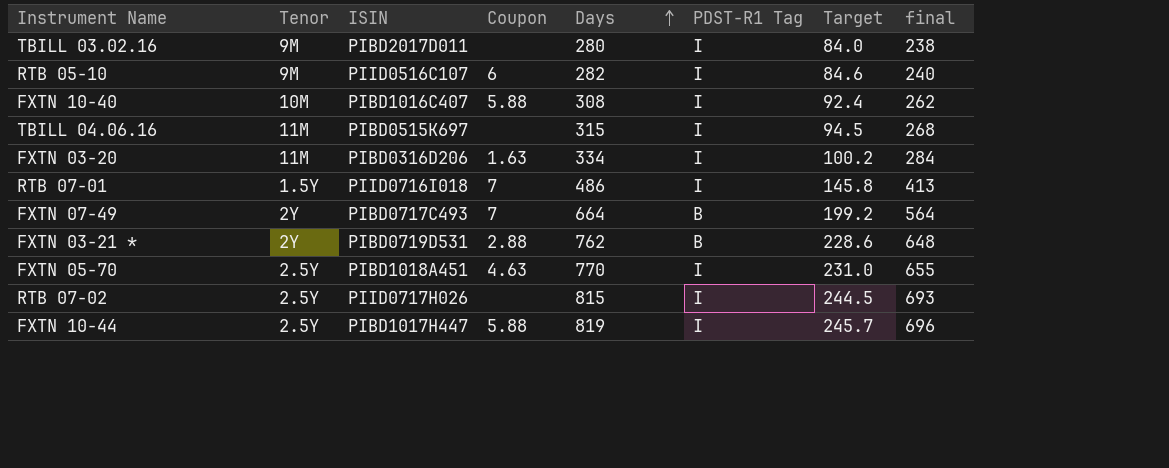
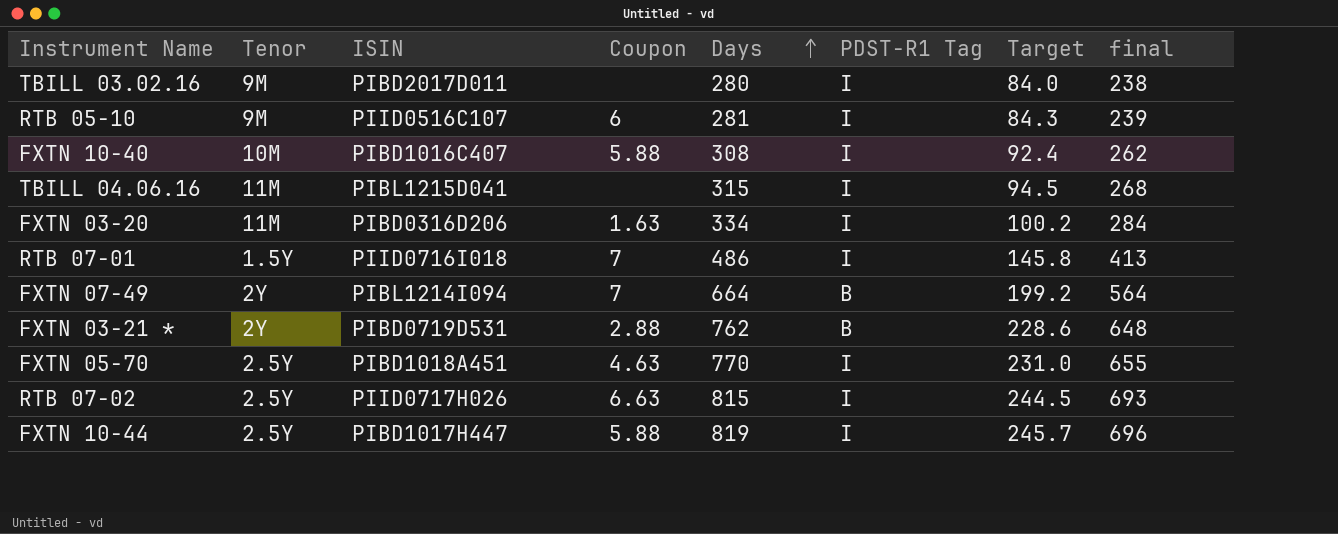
RTB 05-10 | Days: 282 -> 281
RTB 05-10 | Target: 84.6 -> 84.3
RTB 05-10 | final: 240 -> 239
TBILL 04.06.16 | ISIN: PIBD0515K697 -> PIBL1215D041
FXTN 07-49 | ISIN: PIBD0717C493 -> PIBL1214I094
RTB 07-02 | Coupon: none -> 6.63

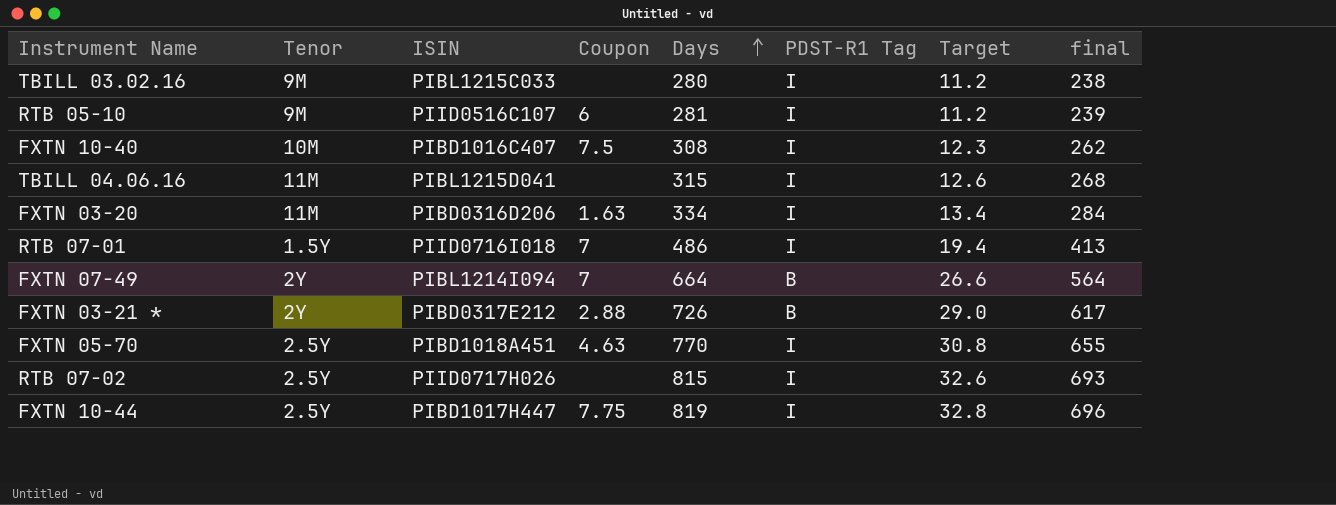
column Target | formula: [Days] * 0.3 -> [Days] * 0.04
TBILL 03.02.16 | ISIN: PIBD2017D011 -> PIBL1215C033
FXTN 10-40 | Coupon: 5.88 -> 7.5
FXTN 03-21 * | ISIN: PIBD0719D531 -> PIBD0317E212
FXTN 03-21 * | Days: 762 -> 726
FXTN 03-21 * | final: 648 -> 617
RTB 07-02 | Coupon: 6.63 -> none
FXTN 10-44 | Coupon: 5.88 -> 7.75

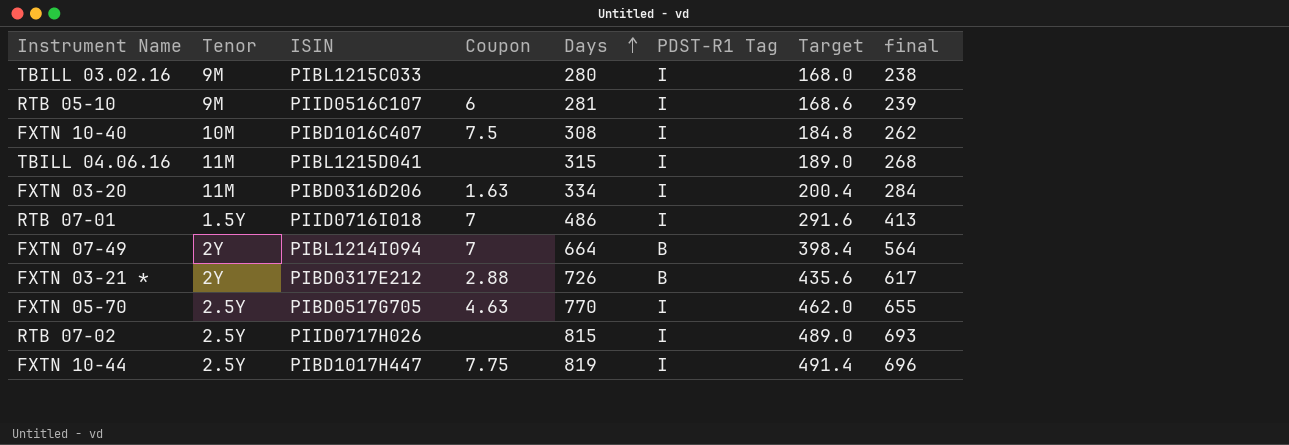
column Target | formula: [Days] * 0.04 -> [Days] * 0.6
FXTN 05-70 | ISIN: PIBD1018A451 -> PIBD0517G705

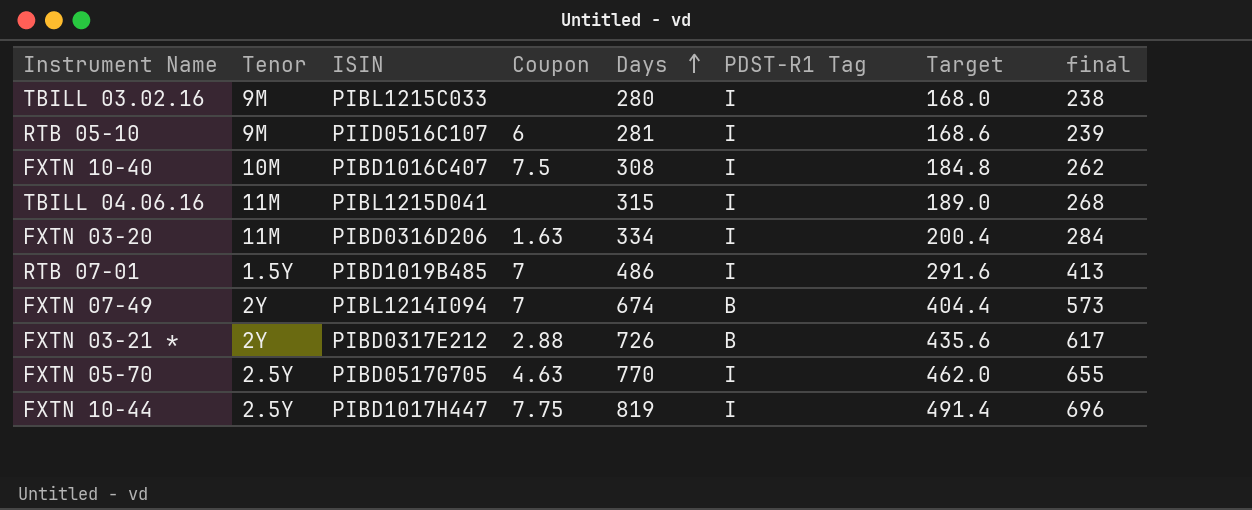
row RTB 07-02: 2.5Y | PIID0717H026 | none | 815 | I | 489.0 | 693 -> none
RTB 07-01 | ISIN: PIID0716I018 -> PIBD1019B485
FXTN 07-49 | Days: 664 -> 674
FXTN 07-49 | Target: 398.4 -> 404.4
FXTN 07-49 | final: 564 -> 573

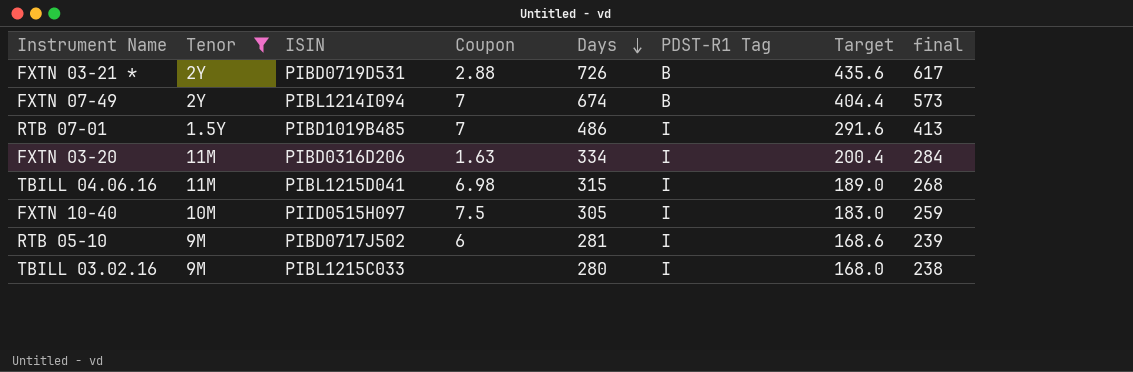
filter: none -> Tenor != 2.5Y
row order: Days ascending -> Days descending
FXTN 03-21 * | ISIN: PIBD0317E212 -> PIBD0719D531
TBILL 04.06.16 | Coupon: none -> 6.98
FXTN 10-40 | ISIN: PIBD1016C407 -> PIID0515H097
FXTN 10-40 | Days: 308 -> 305
FXTN 10-40 | Target: 184.8 -> 183.0
FXTN 10-40 | final: 262 -> 259
RTB 05-10 | ISIN: PIID0516C107 -> PIBD0717J502

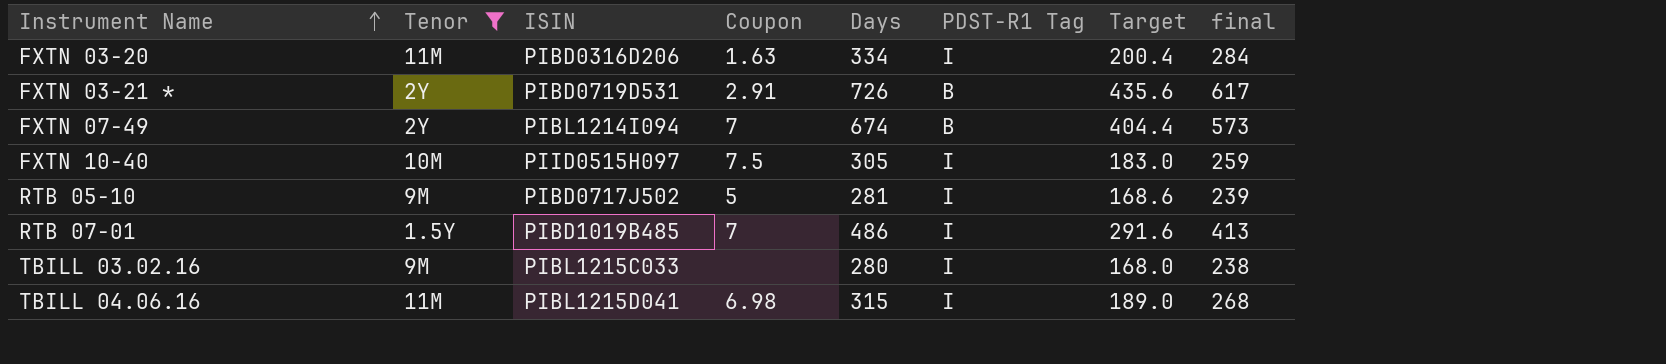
row order: Days descending -> Instrument Name ascending
FXTN 03-21 * | Coupon: 2.88 -> 2.91
RTB 05-10 | Coupon: 6 -> 5

